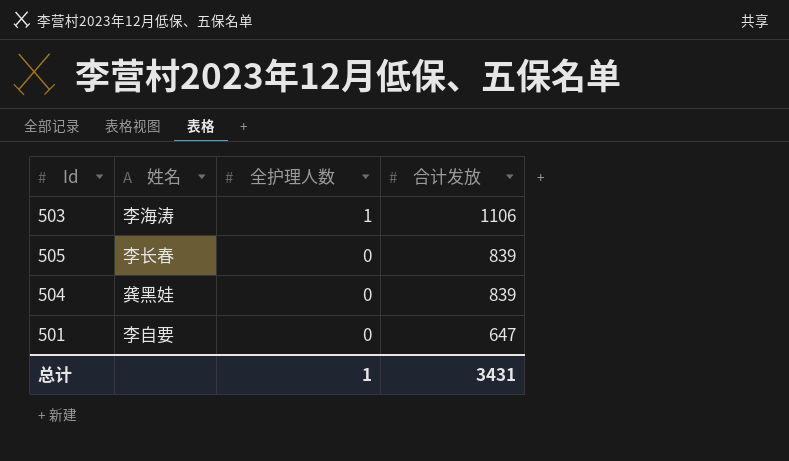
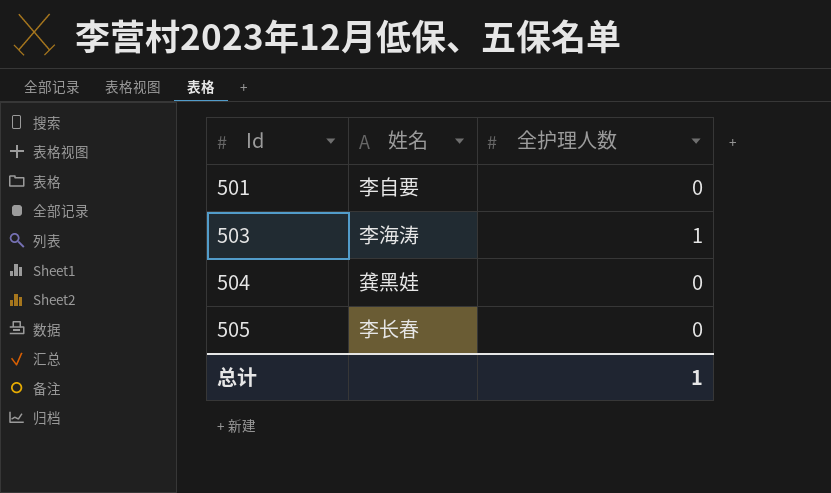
row order: 全护理人数 descending -> Id ascending
column 合计发放 | position: 4 -> none

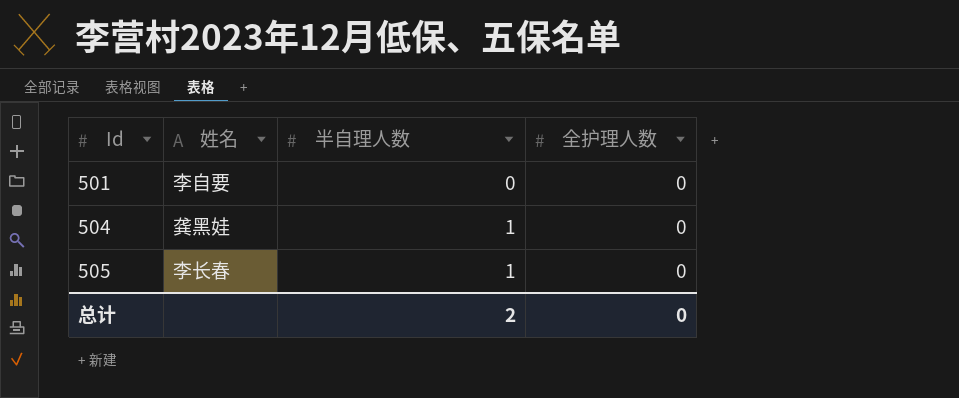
column 半自理人数 | position: none -> 3
row 503: 李海涛 | 1 -> none
总计 | 全护理人数: 1 -> 0

